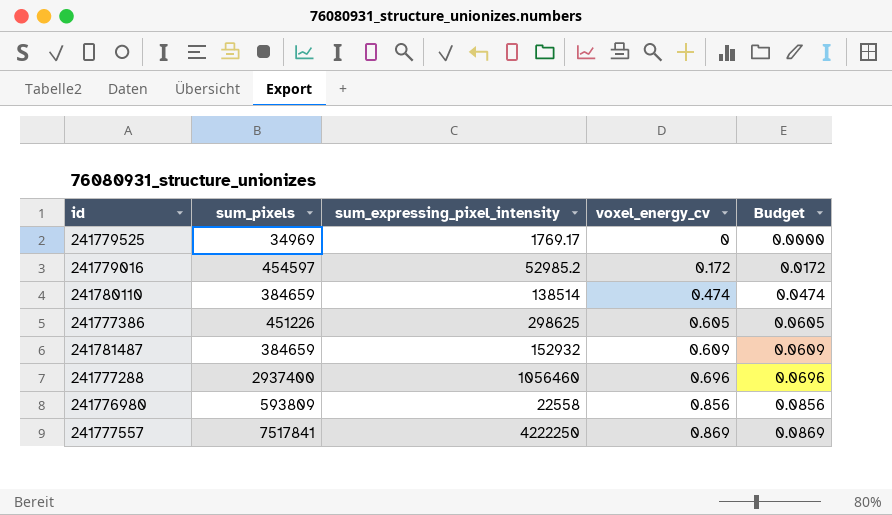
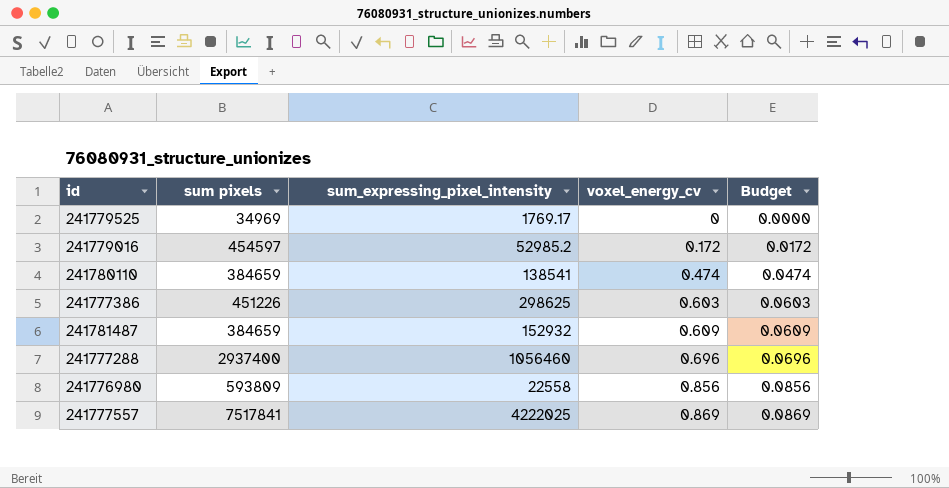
column name: sum_pixels -> sum pixels
241780110 | sum_expressing_pixel_intensity: 138514 -> 138541
241777386 | voxel_energy_cv: 0.605 -> 0.603
241777386 | Budget: 0.0605 -> 0.0603
241777557 | sum_expressing_pixel_intensity: 4222250 -> 4222025

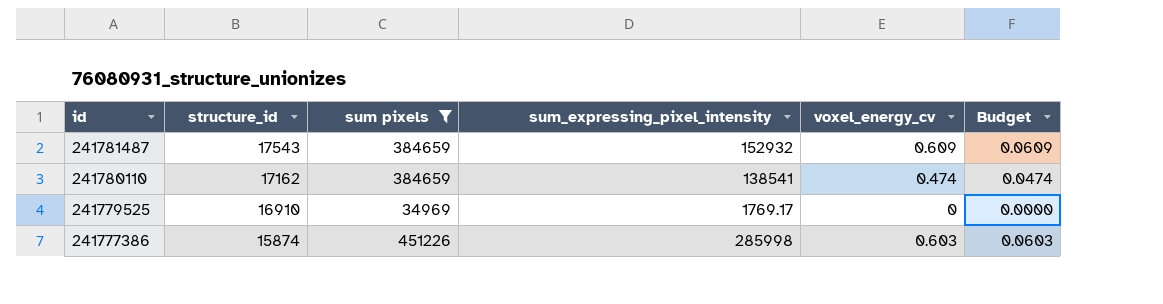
filter: none -> sum pixels <= 451226
row order: voxel_energy_cv ascending -> id descending
column structure_id | position: none -> 2
241777386 | sum_expressing_pixel_intensity: 298625 -> 285998

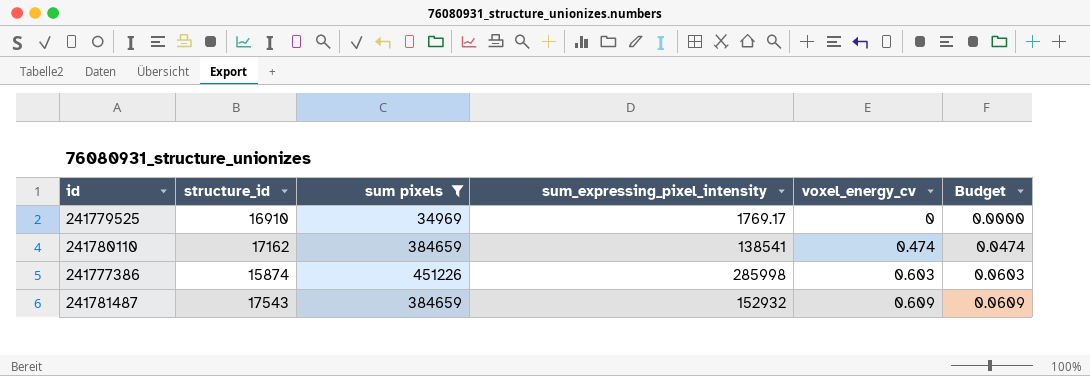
row order: id descending -> voxel_energy_cv ascending

